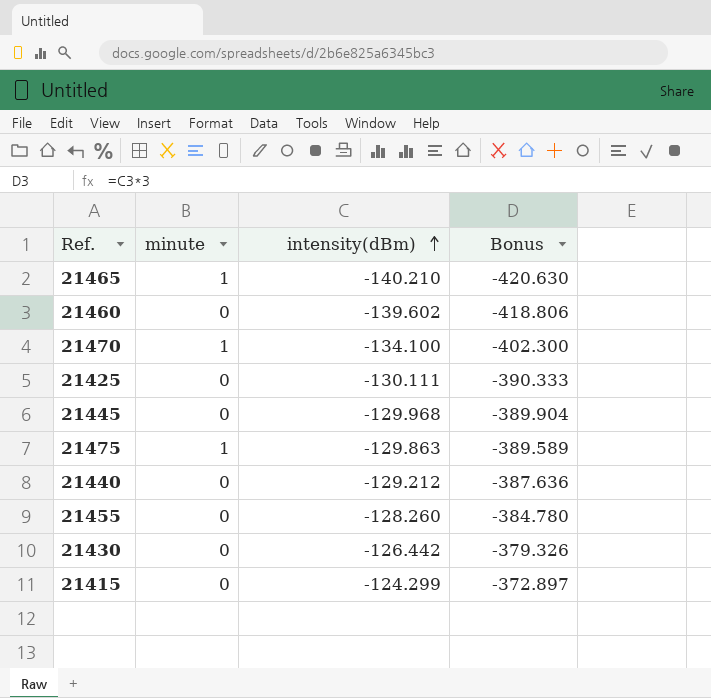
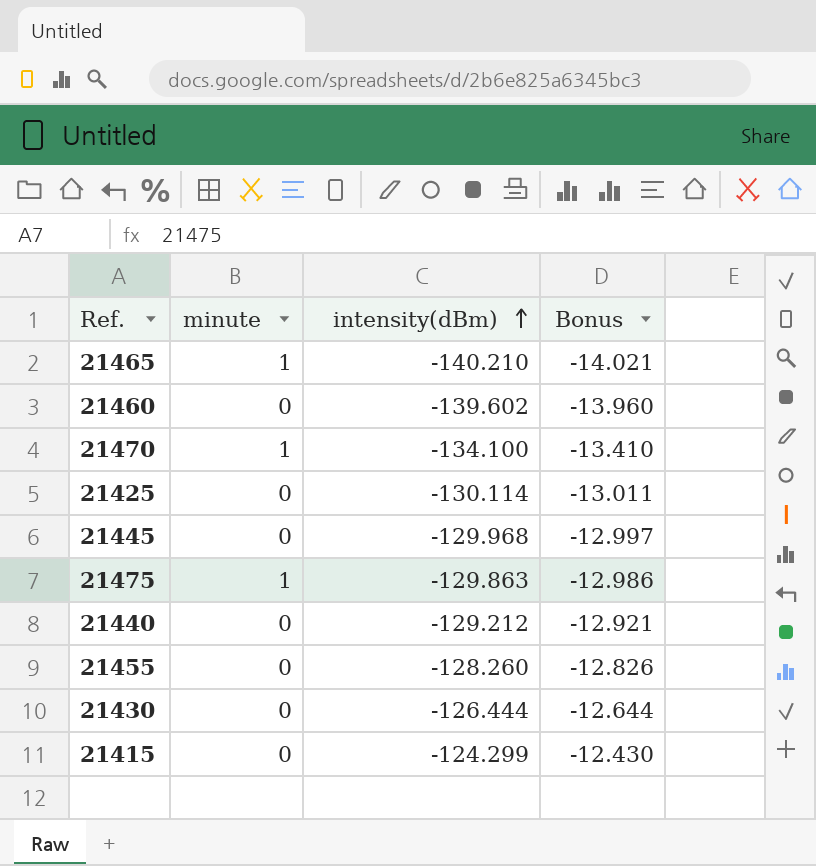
column Bonus | formula: [intensity(dBm)] * 3 -> [intensity(dBm)] * 0.1
21425 | intensity(dBm): -130.111 -> -130.114
21430 | intensity(dBm): -126.442 -> -126.444

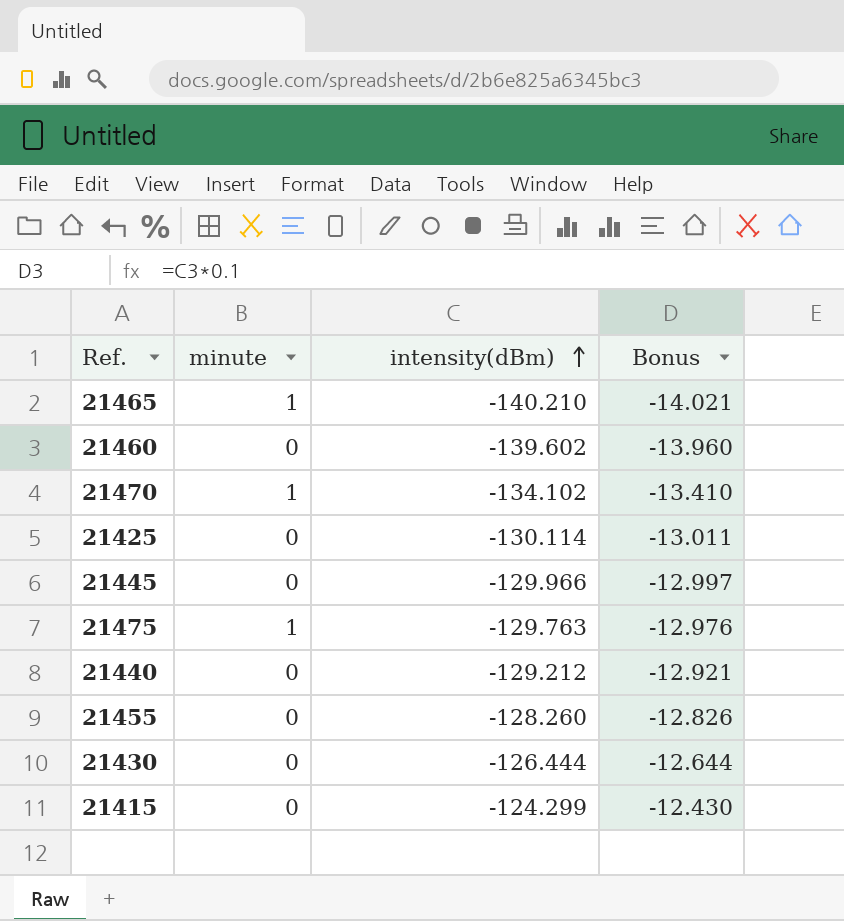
21470 | intensity(dBm): -134.100 -> -134.102
21445 | intensity(dBm): -129.968 -> -129.966
21475 | intensity(dBm): -129.863 -> -129.763
21475 | Bonus: -12.986 -> -12.976

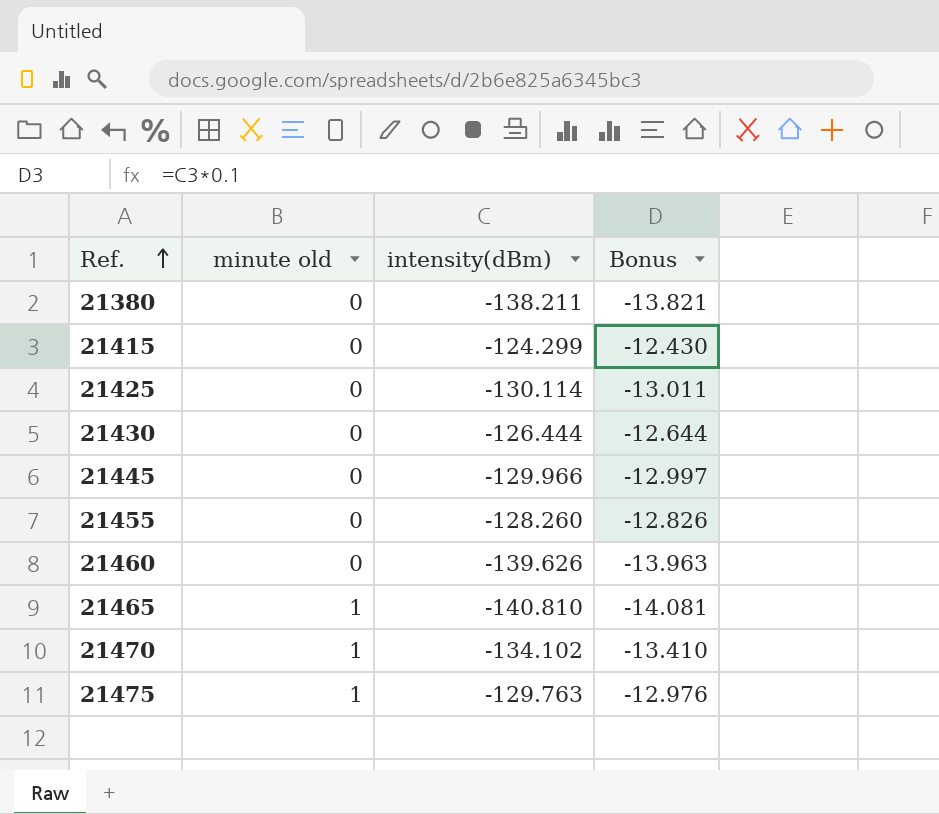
row order: intensity(dBm) ascending -> Ref. ascending
column name: minute -> minute old
row 21440: 0 | -129.212 | -12.921 -> none
row 21380: none -> 0 | -138.211 | -13.821
21460 | intensity(dBm): -139.602 -> -139.626
21460 | Bonus: -13.960 -> -13.963
21465 | intensity(dBm): -140.210 -> -140.810
21465 | Bonus: -14.021 -> -14.081

